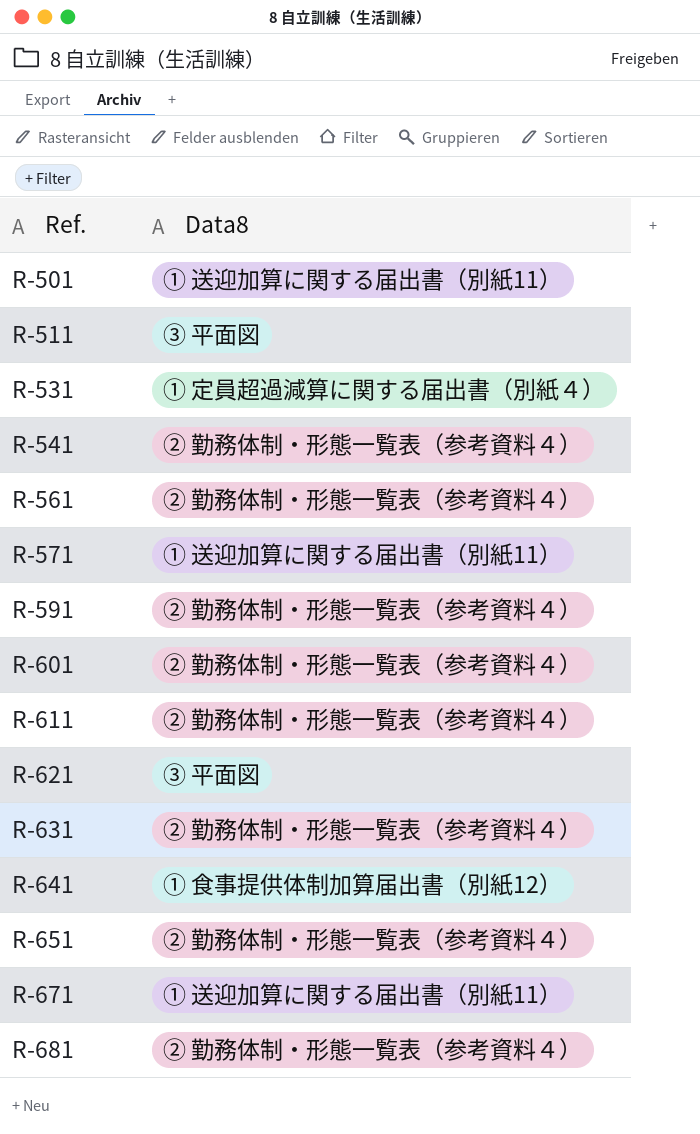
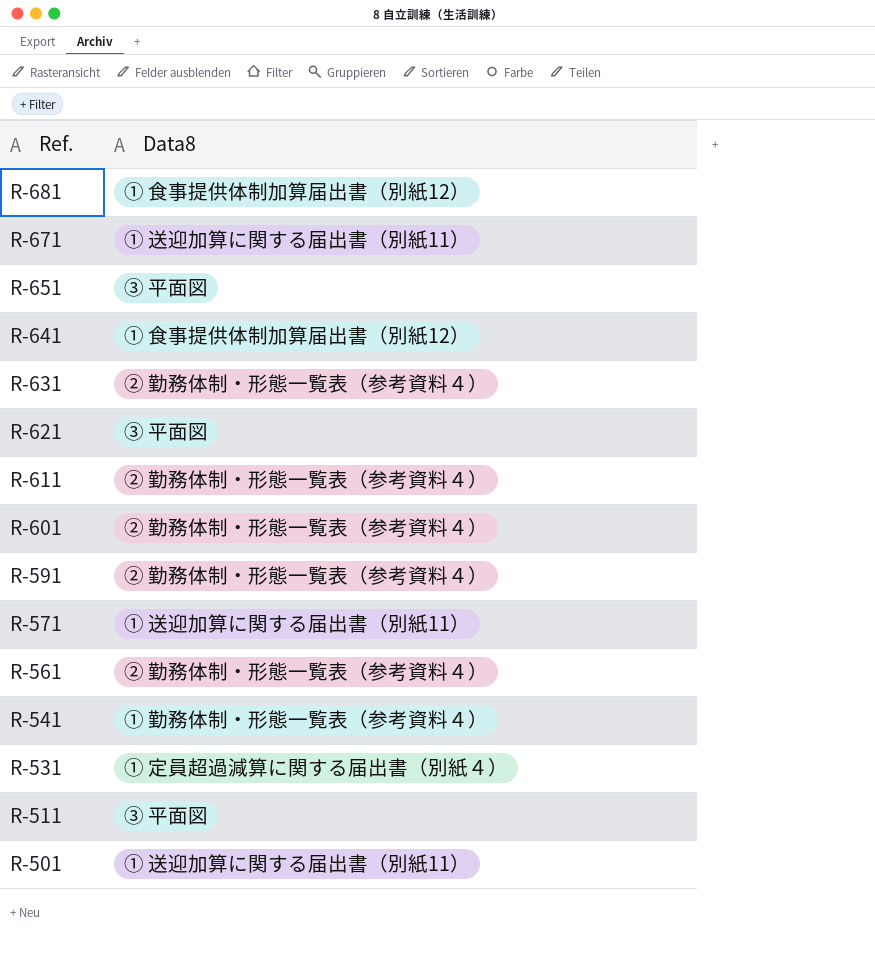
row order: Ref. ascending -> Ref. descending
R-681 | Data8: ② 勤務体制・形態一覧表（参考資料４） -> ① 食事提供体制加算届出書（別紙12）
R-651 | Data8: ② 勤務体制・形態一覧表（参考資料４） -> ③ 平面図
R-541 | Data8: ② 勤務体制・形態一覧表（参考資料４） -> ① 勤務体制・形態一覧表（参考資料４）

